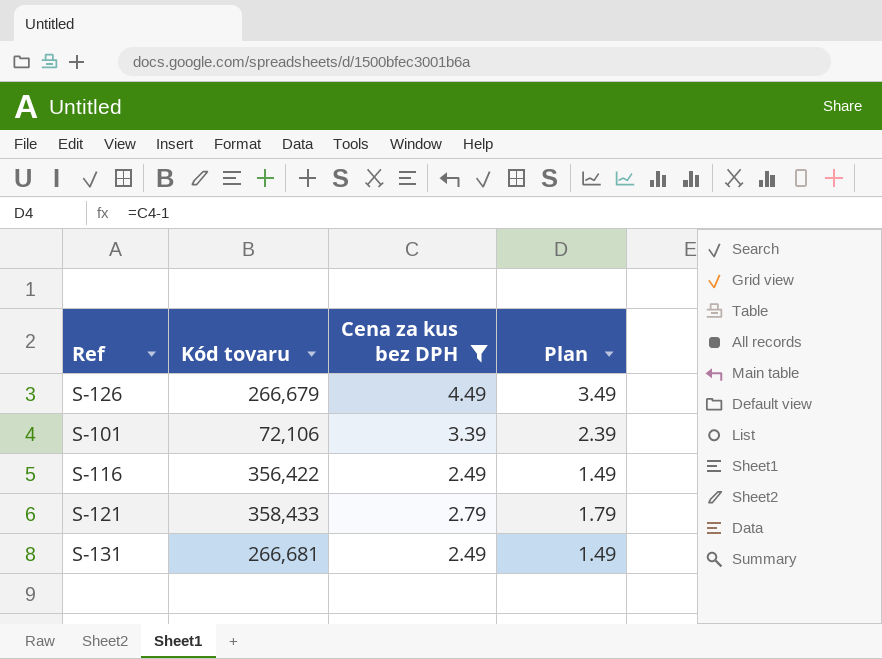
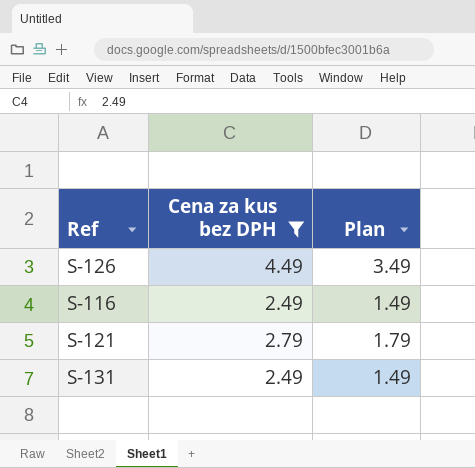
column Kód tovaru | position: 2 -> none
row S-101: 72,106 | 3.39 | 2.39 -> none

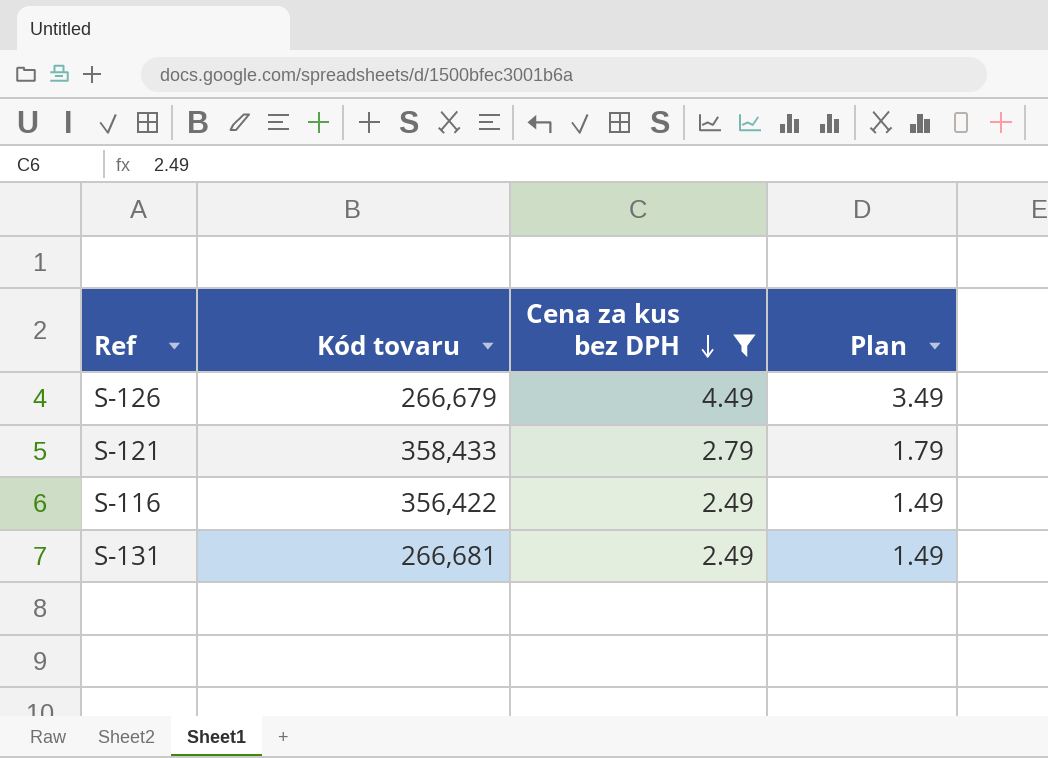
row order: none -> Cena za kus bez DPH descending
column Kód tovaru | position: none -> 2

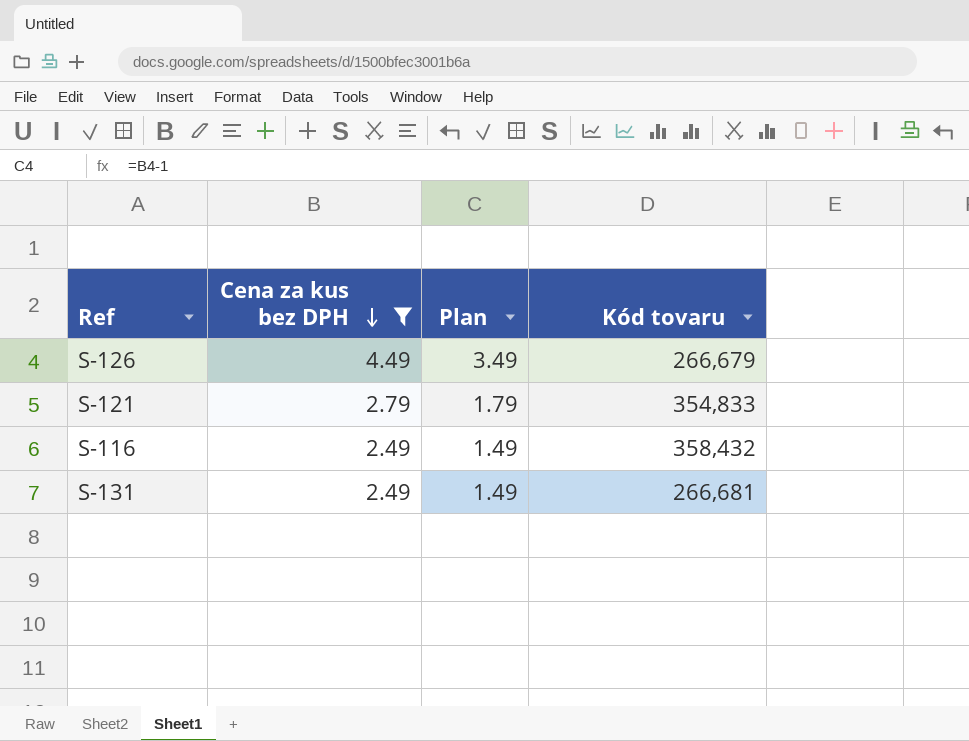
column Kód tovaru | position: 2 -> 4
S-121 | Kód tovaru: 358,433 -> 354,833
S-116 | Kód tovaru: 356,422 -> 358,432

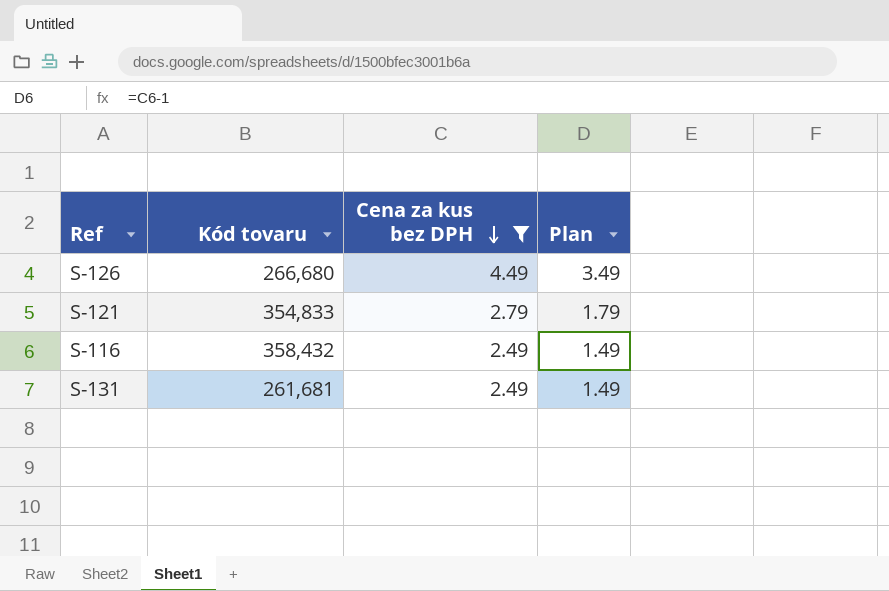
column Kód tovaru | position: 4 -> 2
S-126 | Kód tovaru: 266,679 -> 266,680
S-131 | Kód tovaru: 266,681 -> 261,681

